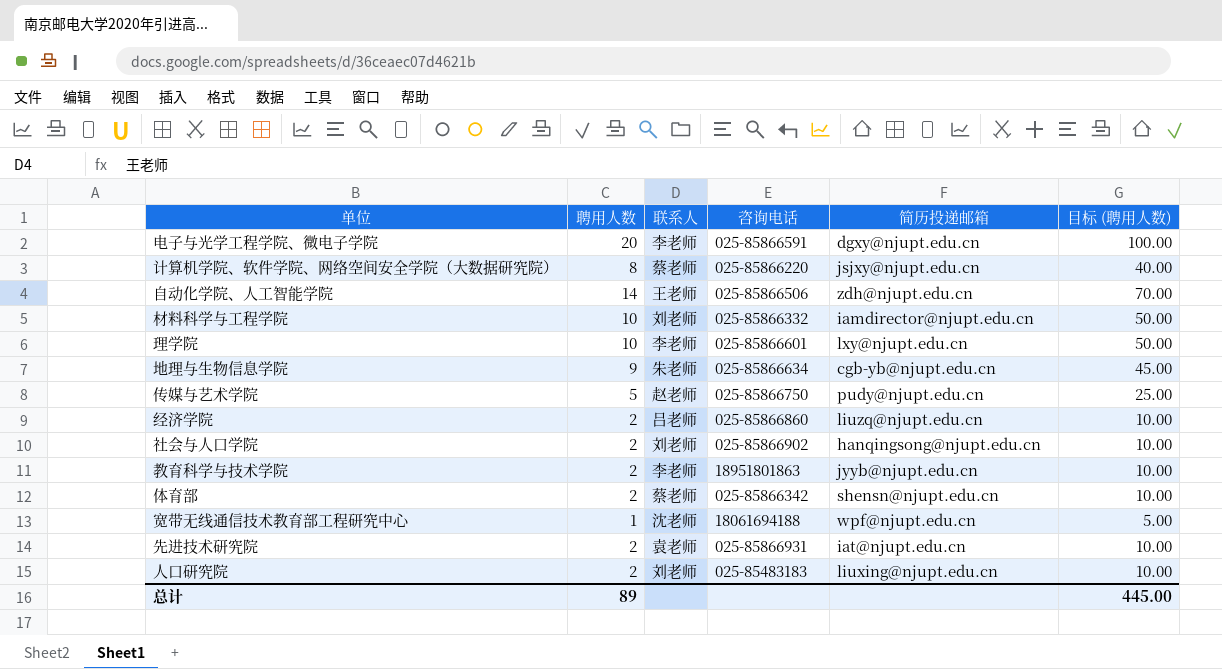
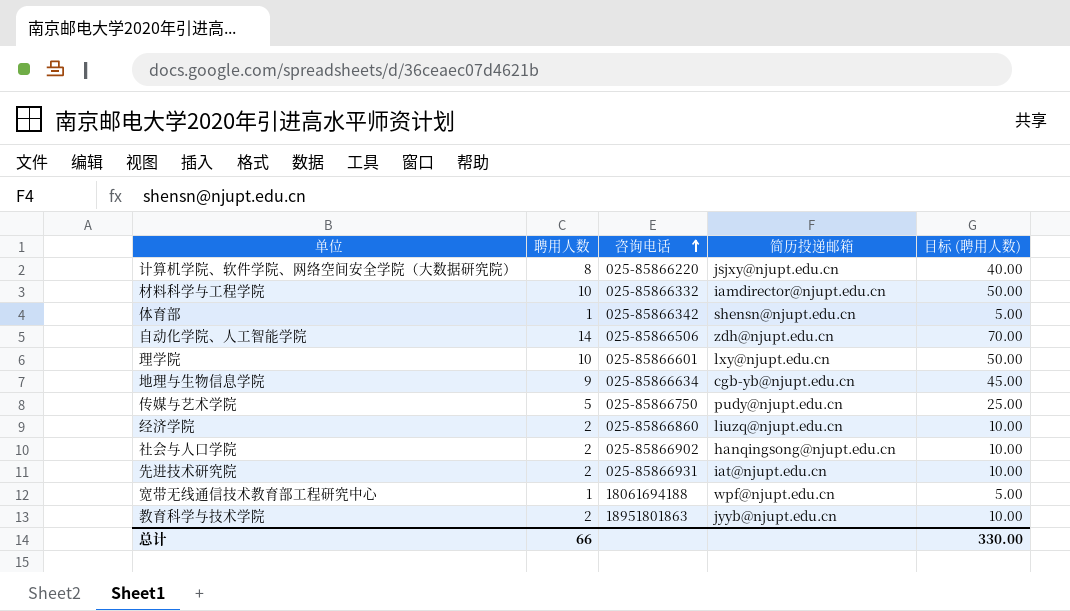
row order: none -> 咨询电话 ascending
column 联系人 | position: 3 -> none
row 电子与光学工程学院、微电子学院: 20 | 李老师 | 025-85866591 | dgxy@njupt.edu.cn | 100.00 -> none
row 人口研究院: 2 | 刘老师 | 025-85483183 | liuxing@njupt.edu.cn | 10.00 -> none
体育部 | 聘用人数: 2 -> 1
体育部 | 目标 (聘用人数): 10.00 -> 5.00
总计 | 聘用人数: 89 -> 66
总计 | 目标 (聘用人数): 445.00 -> 330.00

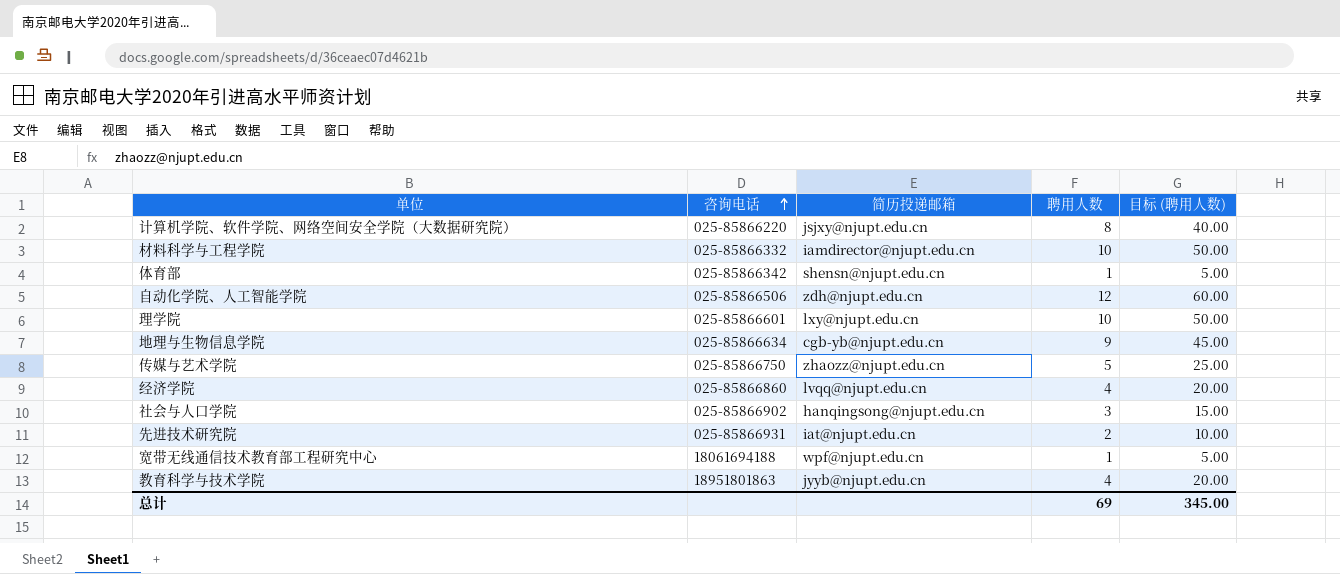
column 聘用人数 | position: 2 -> 4
自动化学院、人工智能学院 | 聘用人数: 14 -> 12
自动化学院、人工智能学院 | 目标 (聘用人数): 70.00 -> 60.00
传媒与艺术学院 | 简历投递邮箱: pudy@njupt.edu.cn -> zhaozz@njupt.edu.cn
经济学院 | 简历投递邮箱: liuzq@njupt.edu.cn -> lvqq@njupt.edu.cn
经济学院 | 聘用人数: 2 -> 4
经济学院 | 目标 (聘用人数): 10.00 -> 20.00
社会与人口学院 | 聘用人数: 2 -> 3
社会与人口学院 | 目标 (聘用人数): 10.00 -> 15.00
教育科学与技术学院 | 聘用人数: 2 -> 4
教育科学与技术学院 | 目标 (聘用人数): 10.00 -> 20.00
总计 | 聘用人数: 66 -> 69
总计 | 目标 (聘用人数): 330.00 -> 345.00

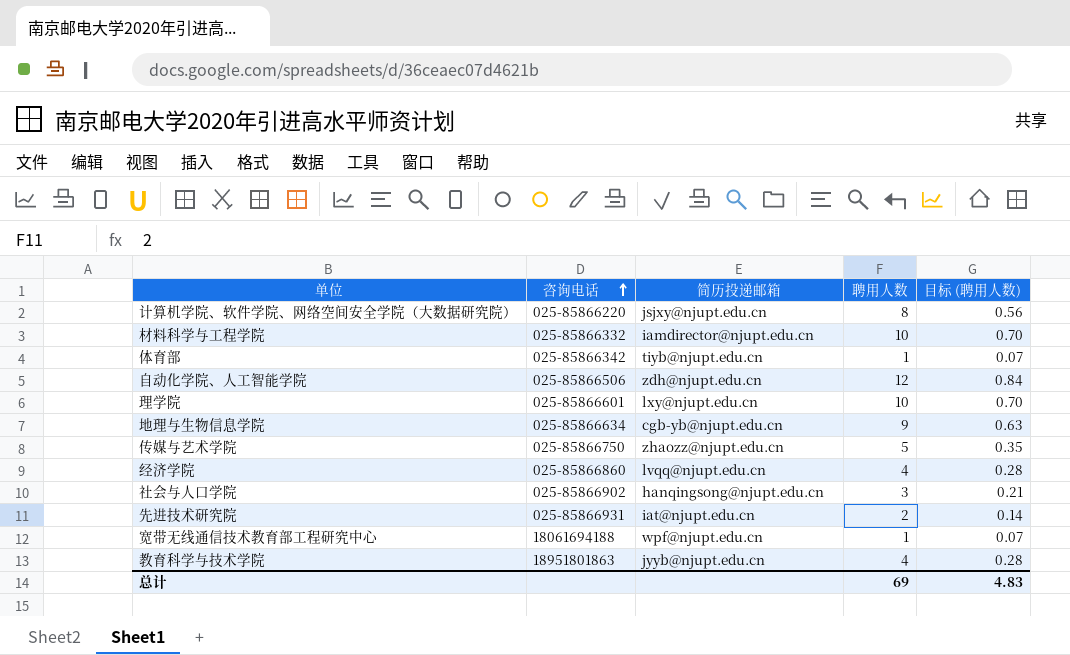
column 目标 (聘用人数) | formula: [聘用人数] * 5 -> [聘用人数] * 0.07
体育部 | 简历投递邮箱: shensn@njupt.edu.cn -> tiyb@njupt.edu.cn
总计 | 目标 (聘用人数): 345.00 -> 4.83

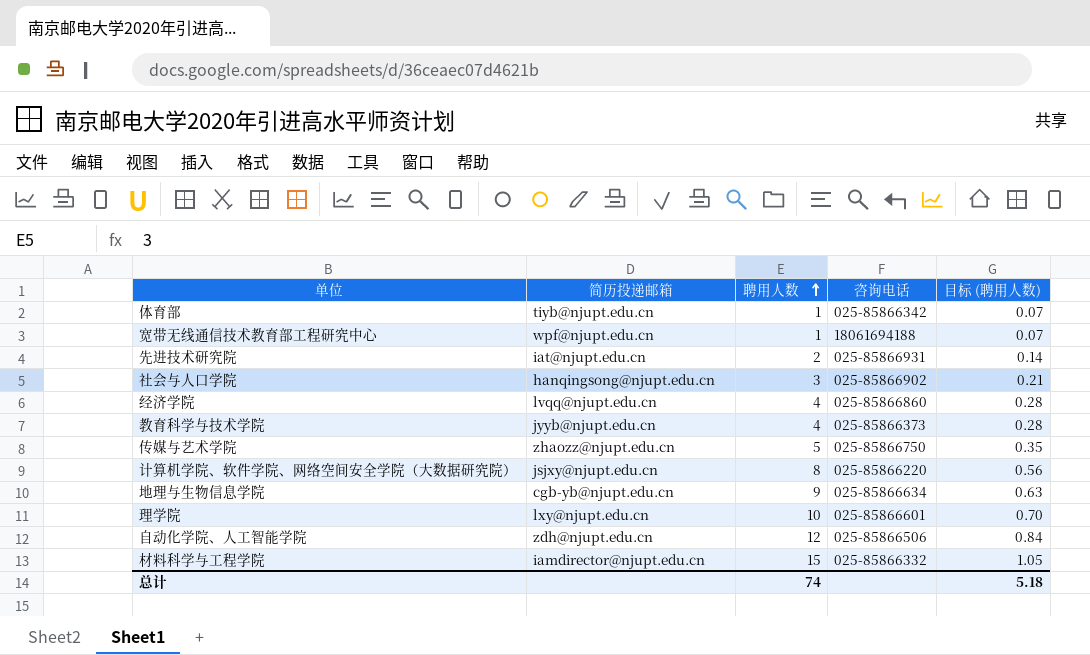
row order: 咨询电话 ascending -> 聘用人数 ascending
column 咨询电话 | position: 2 -> 4
教育科学与技术学院 | 咨询电话: 18951801863 -> 025-85866373
材料科学与工程学院 | 聘用人数: 10 -> 15
材料科学与工程学院 | 目标 (聘用人数): 0.70 -> 1.05
总计 | 聘用人数: 69 -> 74
总计 | 目标 (聘用人数): 4.83 -> 5.18

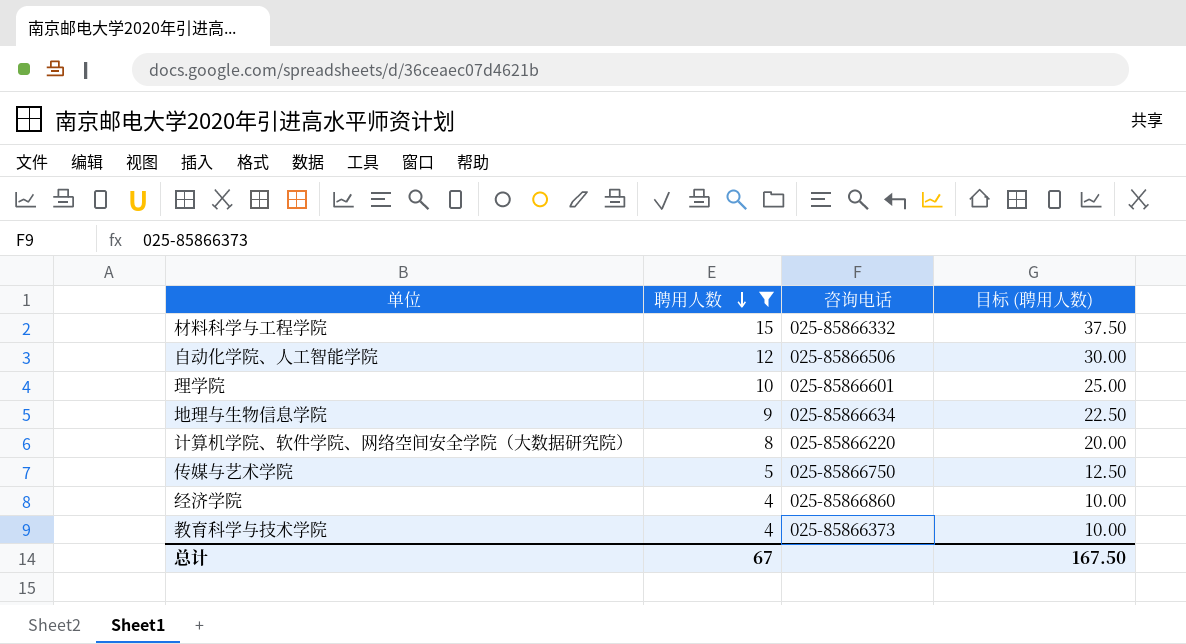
filter: none -> 聘用人数 >= 4
row order: 聘用人数 ascending -> 聘用人数 descending
column 简历投递邮箱 | position: 2 -> none
column 目标 (聘用人数) | formula: [聘用人数] * 0.07 -> [聘用人数] * 2.5
总计 | 聘用人数: 74 -> 67
总计 | 目标 (聘用人数): 5.18 -> 167.50

